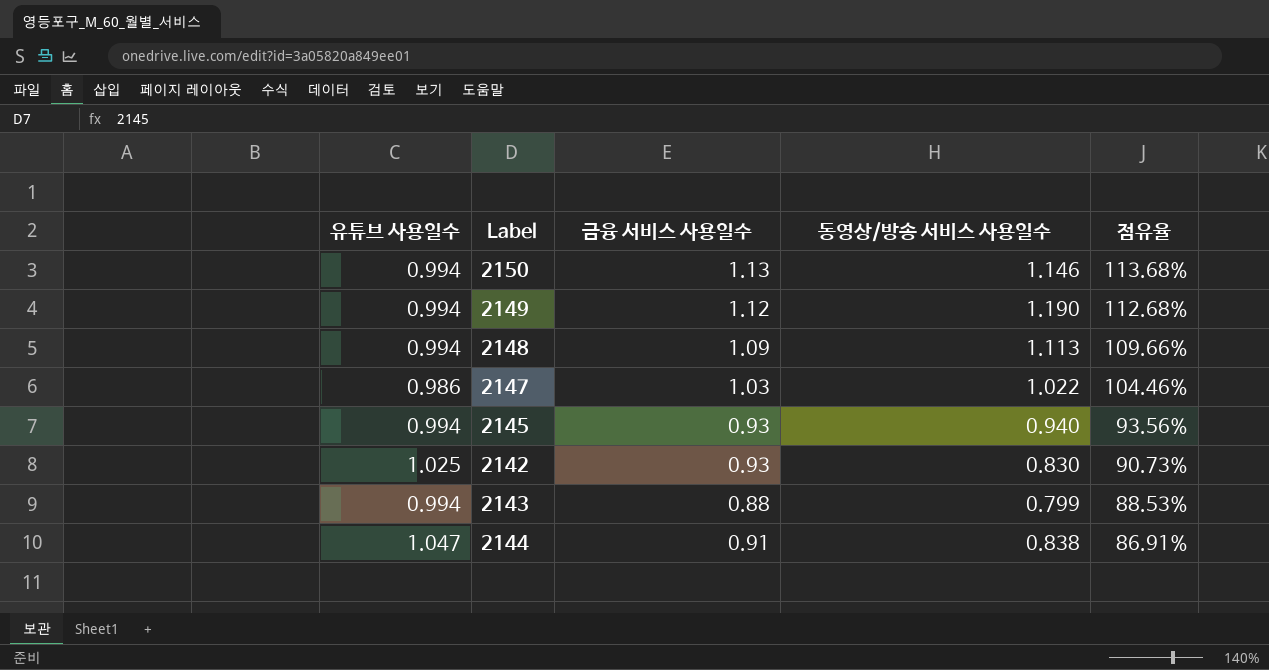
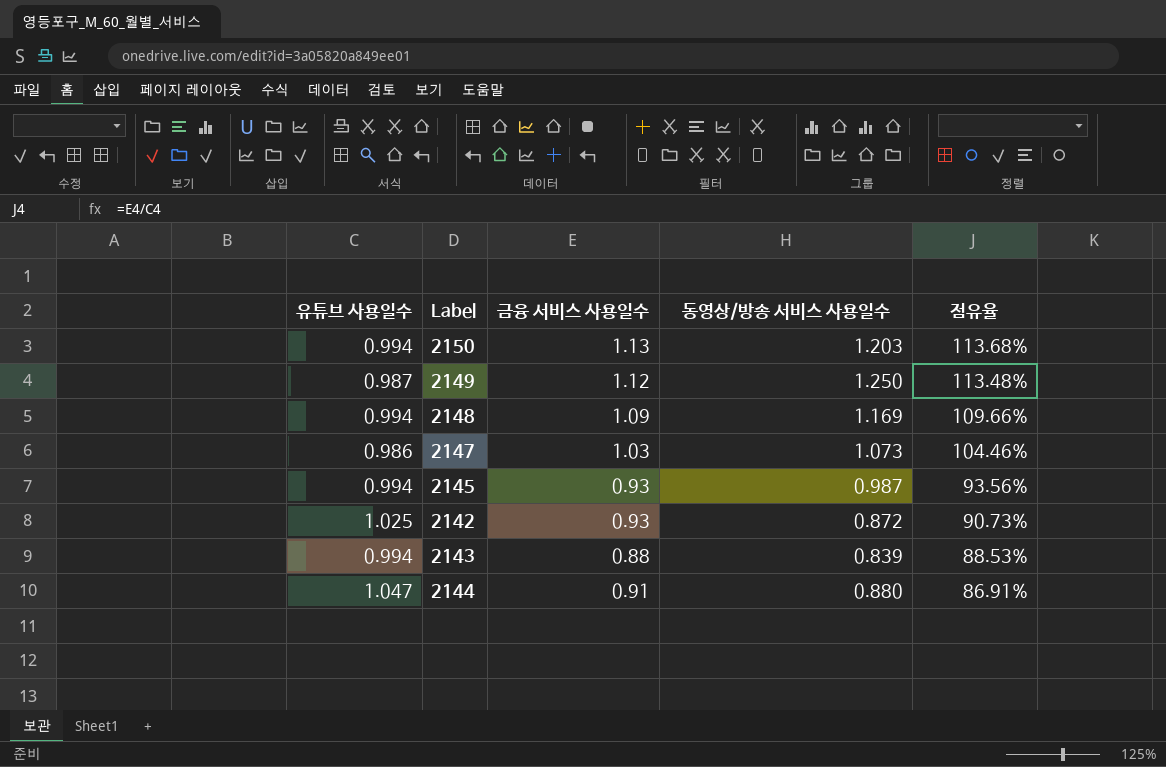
2150 | 동영상/방송 서비스 사용일수: 1.146 -> 1.203
2149 | 유튜브 사용일수: 0.994 -> 0.987
2149 | 동영상/방송 서비스 사용일수: 1.190 -> 1.250
2149 | 점유율: 112.68% -> 113.48%
2148 | 동영상/방송 서비스 사용일수: 1.113 -> 1.169
2147 | 동영상/방송 서비스 사용일수: 1.022 -> 1.073
2145 | 동영상/방송 서비스 사용일수: 0.940 -> 0.987
2142 | 동영상/방송 서비스 사용일수: 0.830 -> 0.872
2143 | 동영상/방송 서비스 사용일수: 0.799 -> 0.839
2144 | 동영상/방송 서비스 사용일수: 0.838 -> 0.880

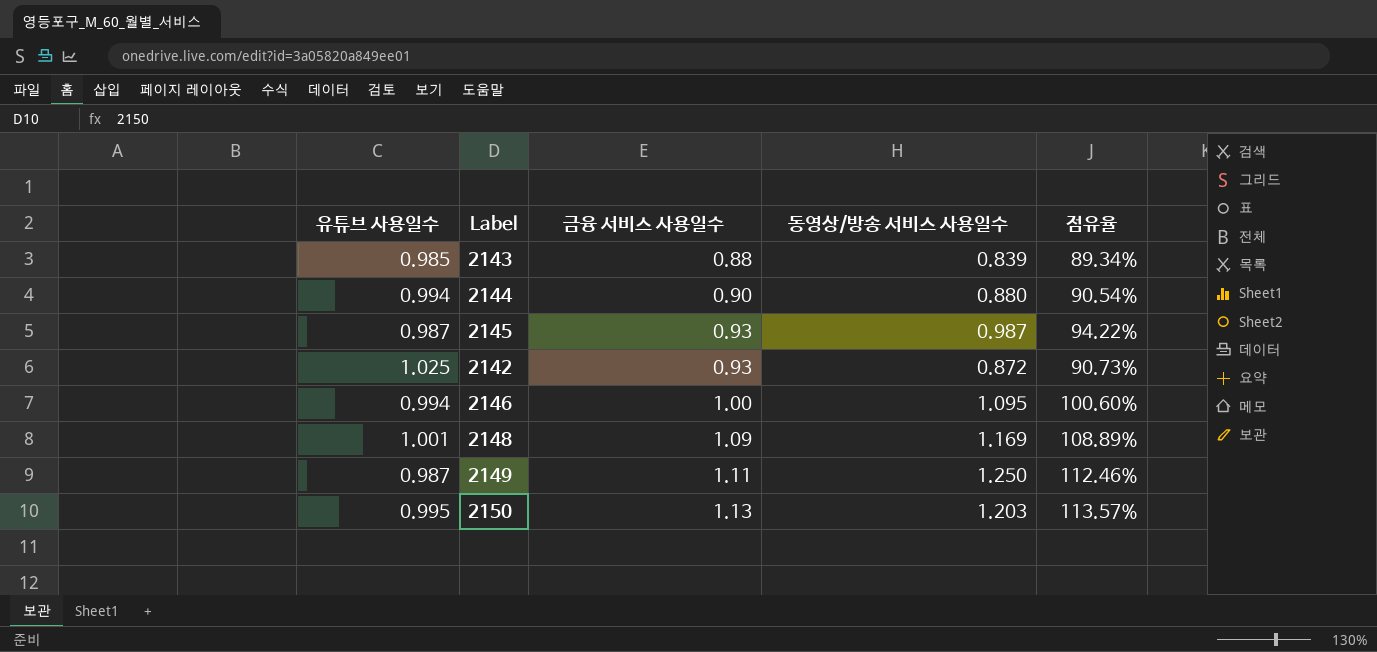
row order: 점유율 descending -> 금융 서비스 사용일수 ascending
row 2147: 0.986 | 1.03 | 1.073 | 104.46% -> none
2143 | 유튜브 사용일수: 0.994 -> 0.985
2143 | 점유율: 88.53% -> 89.34%
2144 | 유튜브 사용일수: 1.047 -> 0.994
2144 | 금융 서비스 사용일수: 0.91 -> 0.90
2144 | 점유율: 86.91% -> 90.54%
2145 | 유튜브 사용일수: 0.994 -> 0.987
2145 | 점유율: 93.56% -> 94.22%
row 2146: none -> 0.994 | 1.00 | 1.095 | 100.60%
2148 | 유튜브 사용일수: 0.994 -> 1.001
2148 | 점유율: 109.66% -> 108.89%
2149 | 금융 서비스 사용일수: 1.12 -> 1.11
2149 | 점유율: 113.48% -> 112.46%
2150 | 유튜브 사용일수: 0.994 -> 0.995
2150 | 점유율: 113.68% -> 113.57%

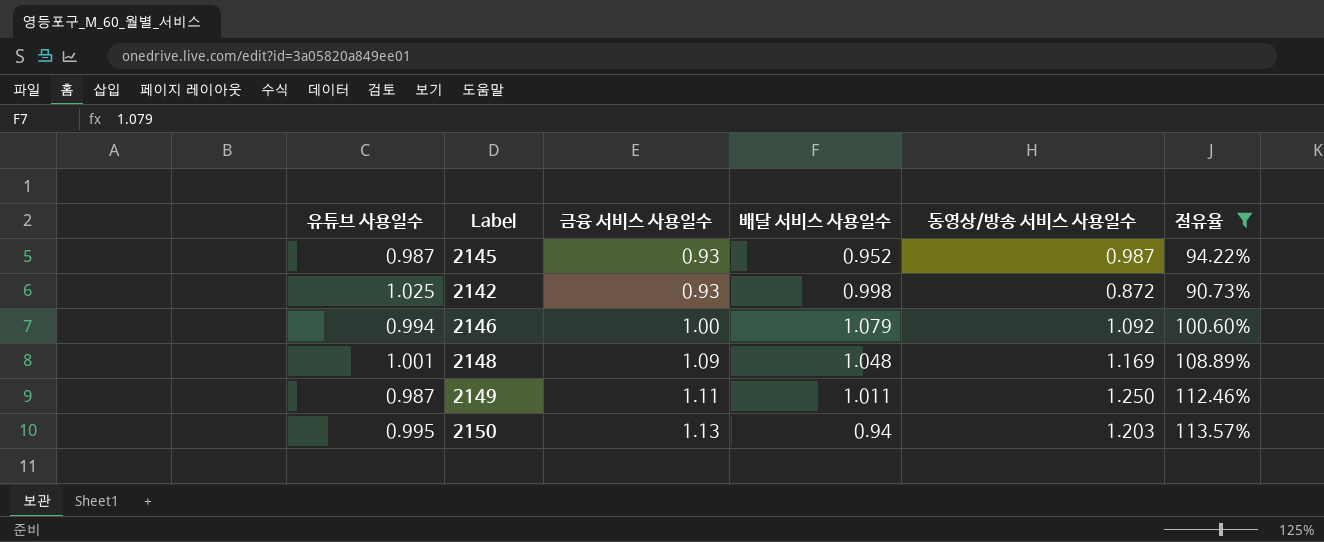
filter: none -> 점유율 >= 90.73%
column 배달 서비스 사용일수 | position: none -> 4
2146 | 동영상/방송 서비스 사용일수: 1.095 -> 1.092

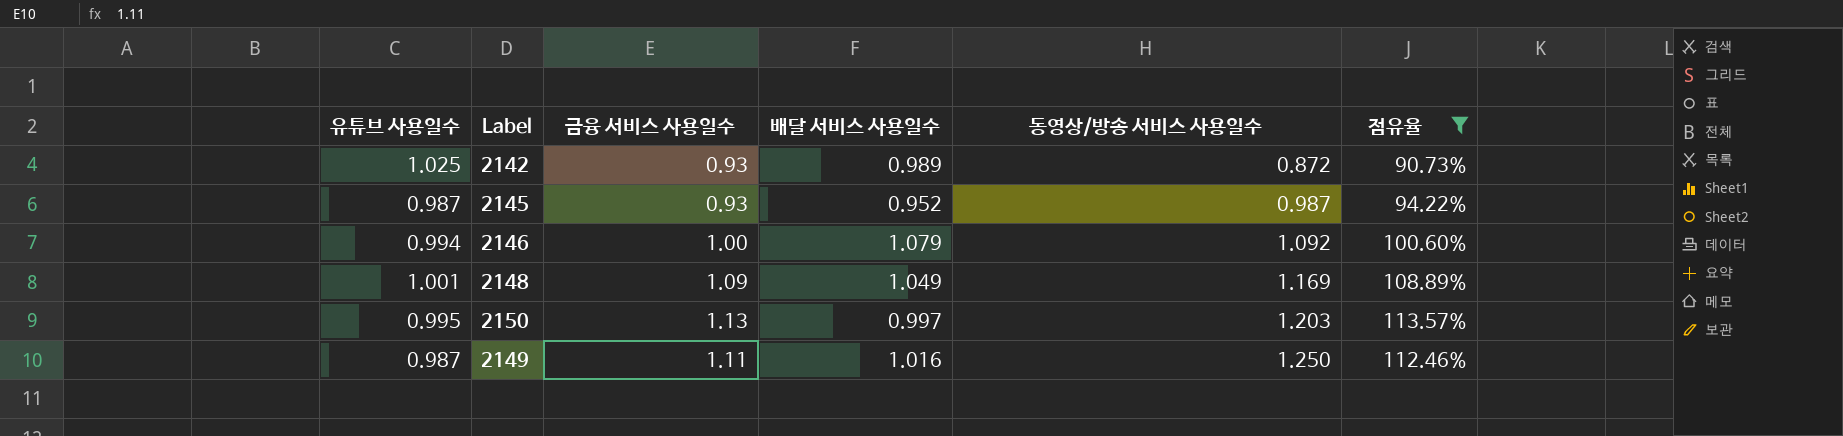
row order: 금융 서비스 사용일수 ascending -> 동영상/방송 서비스 사용일수 ascending
2142 | 배달 서비스 사용일수: 0.998 -> 0.989
2148 | 배달 서비스 사용일수: 1.048 -> 1.049
2150 | 배달 서비스 사용일수: 0.94 -> 0.997
2149 | 배달 서비스 사용일수: 1.011 -> 1.016

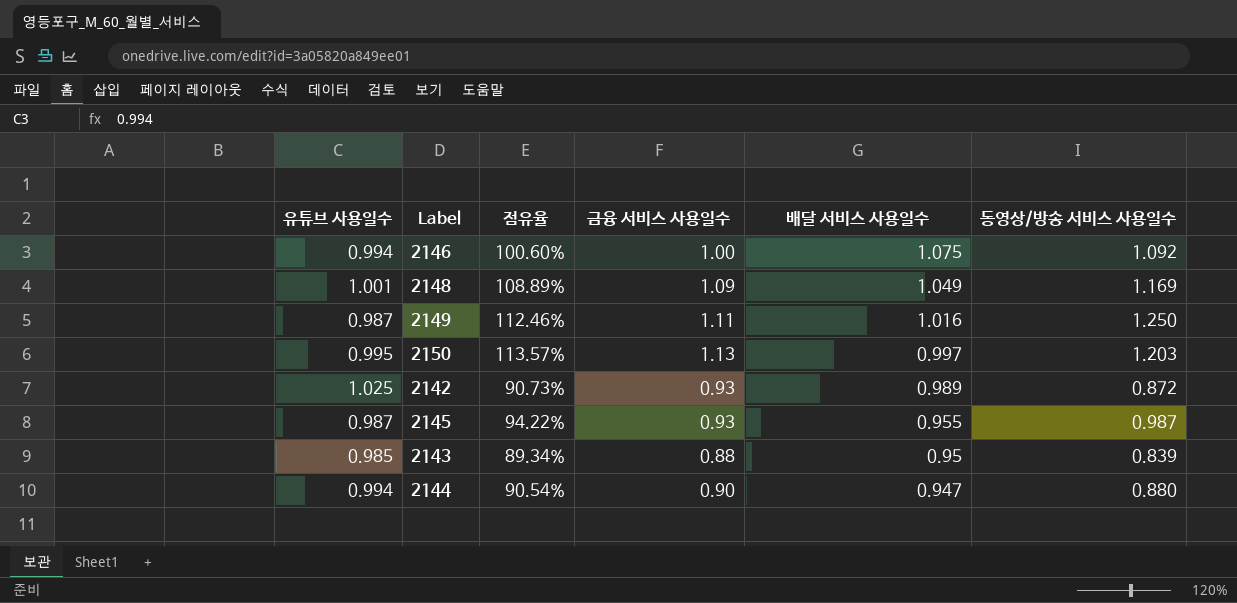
filter: 점유율 >= 90.73% -> none
row order: 동영상/방송 서비스 사용일수 ascending -> 배달 서비스 사용일수 descending
column 점유율 | position: 6 -> 3
2146 | 배달 서비스 사용일수: 1.079 -> 1.075
2145 | 배달 서비스 사용일수: 0.952 -> 0.955

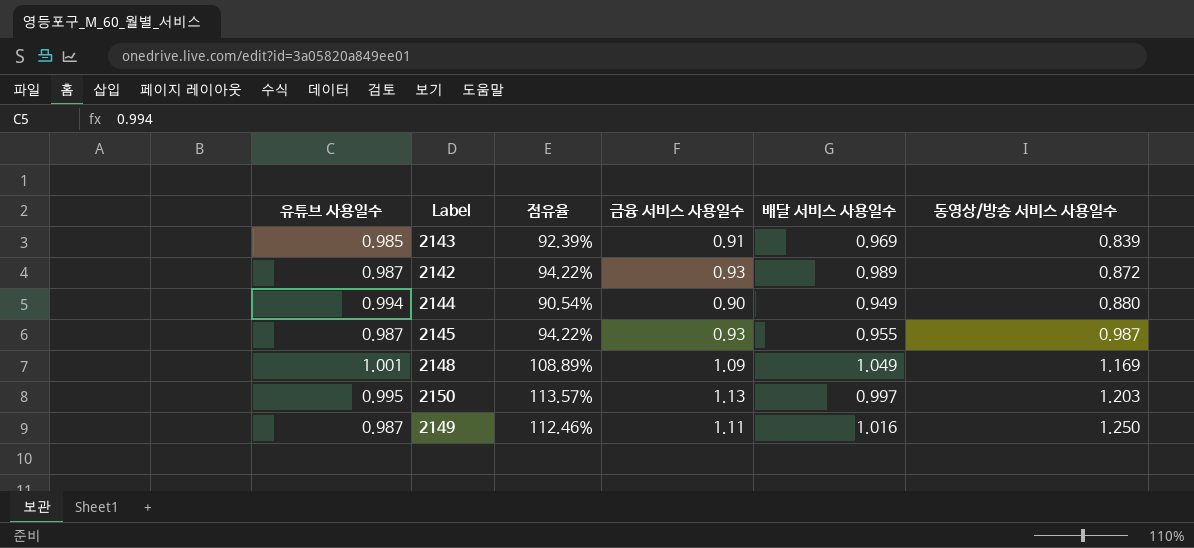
row order: 배달 서비스 사용일수 descending -> 동영상/방송 서비스 사용일수 ascending
row 2146: 0.994 | 100.60% | 1.00 | 1.075 | 1.092 -> none
2143 | 점유율: 89.34% -> 92.39%
2143 | 금융 서비스 사용일수: 0.88 -> 0.91
2143 | 배달 서비스 사용일수: 0.95 -> 0.969
2142 | 유튜브 사용일수: 1.025 -> 0.987
2142 | 점유율: 90.73% -> 94.22%
2144 | 배달 서비스 사용일수: 0.947 -> 0.949

